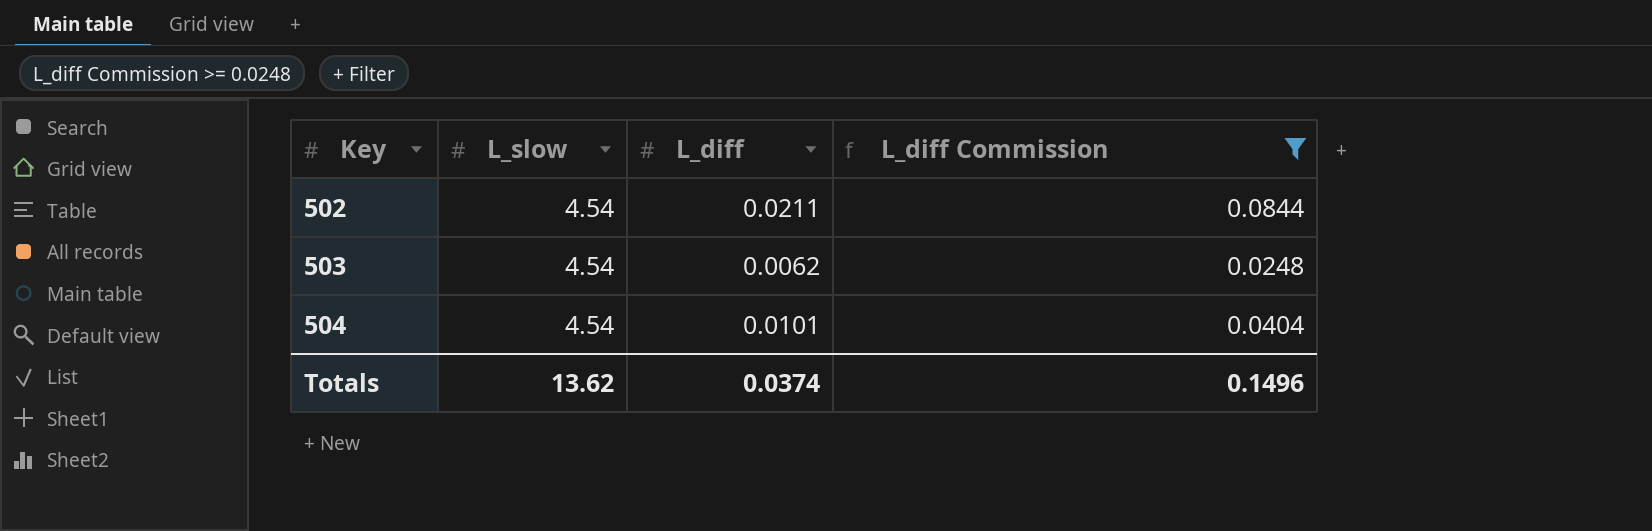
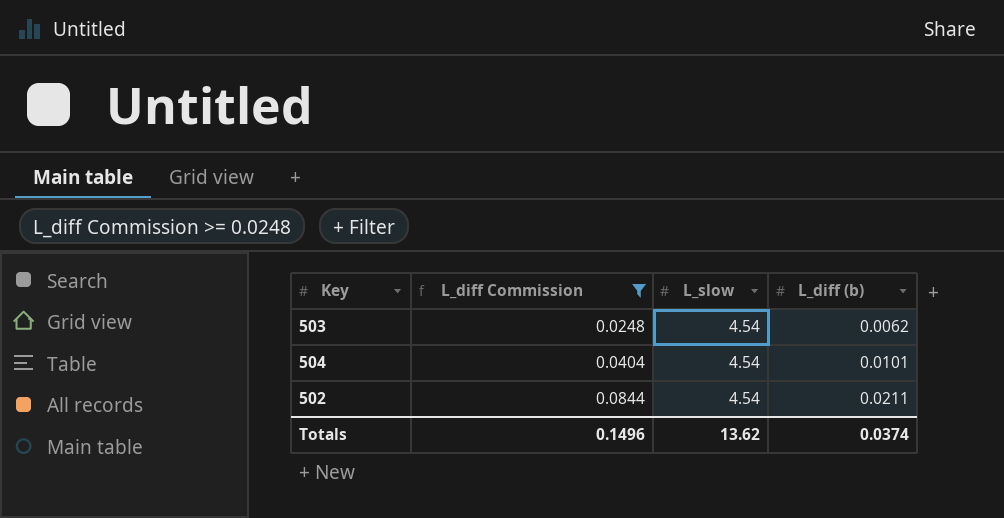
row order: Key ascending -> L_diff Commission ascending
column L_diff Commission | position: 4 -> 2
column name: L_diff -> L_diff (b)

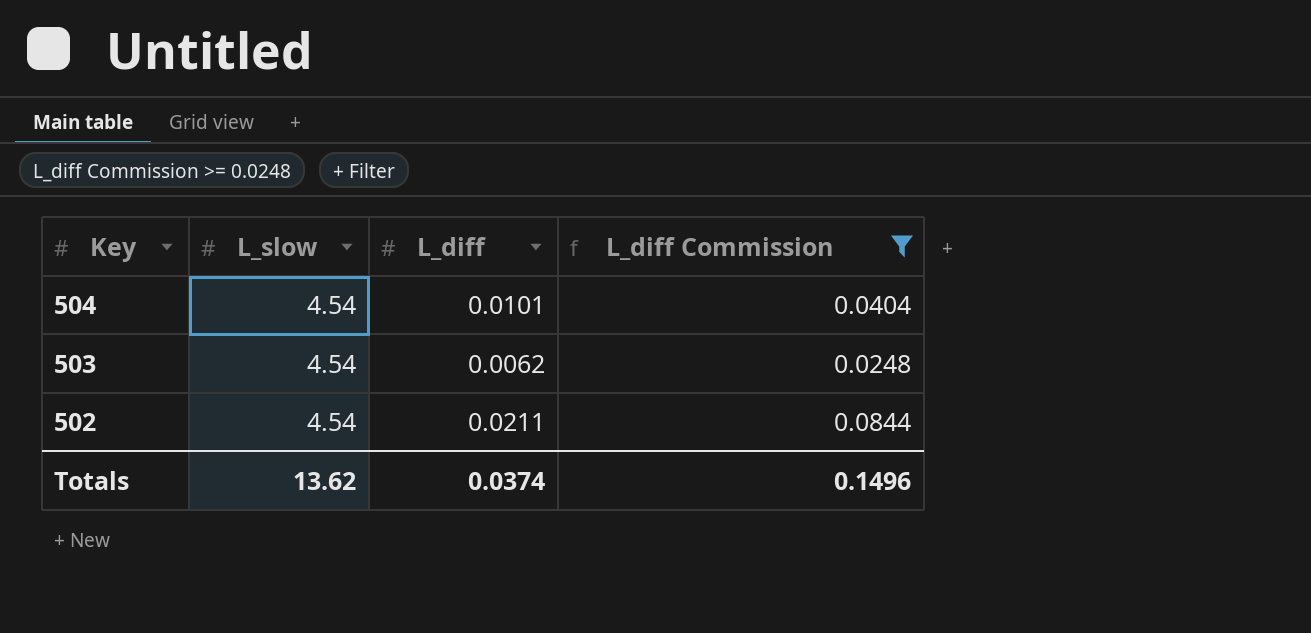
row order: L_diff Commission ascending -> Key descending
column name: L_diff (b) -> L_diff
column L_diff Commission | position: 2 -> 4

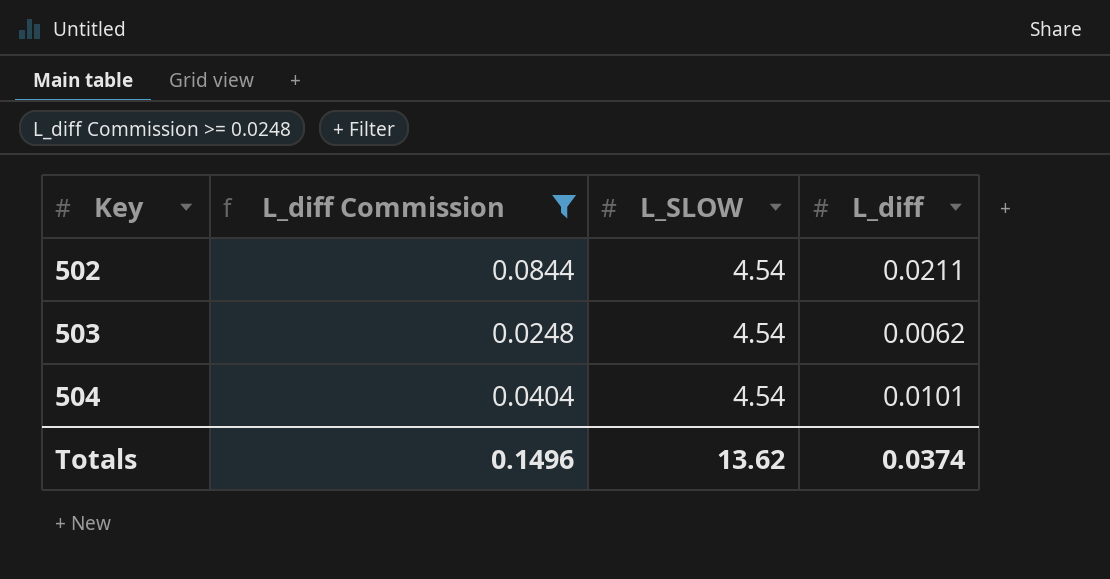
row order: Key descending -> Key ascending
column L_diff Commission | position: 4 -> 2
column name: L_slow -> L_SLOW

